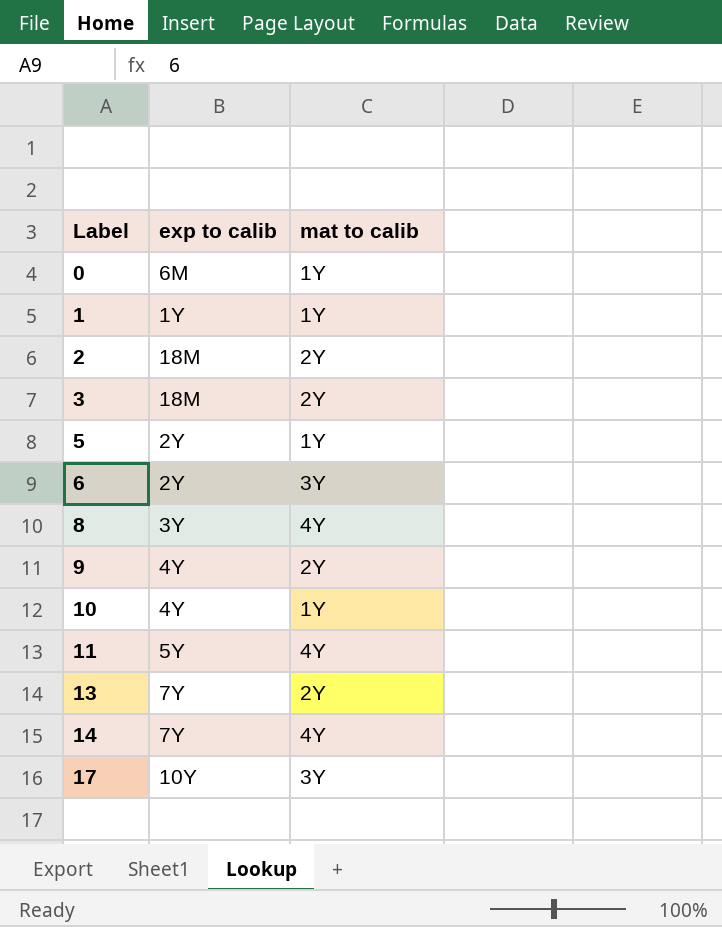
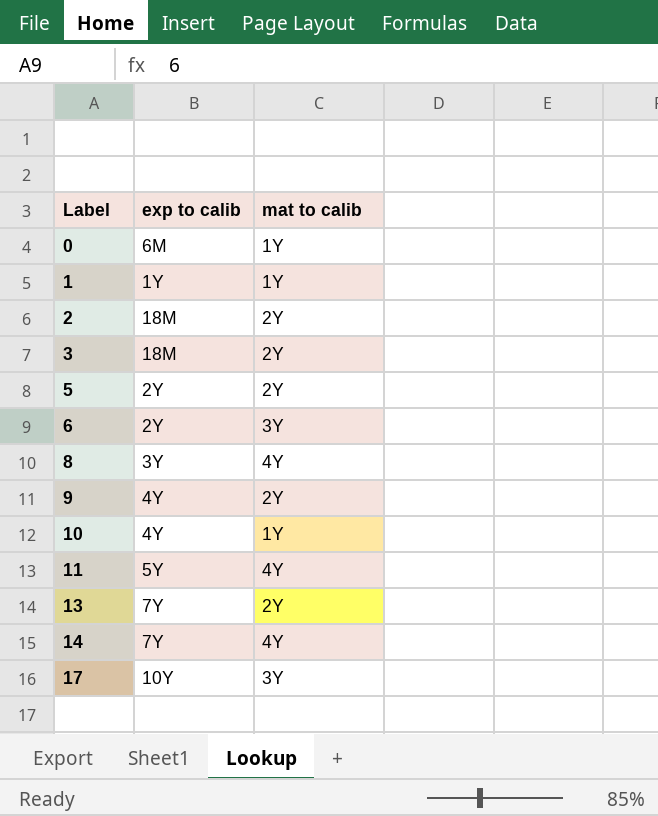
5 | mat to calib: 1Y -> 2Y

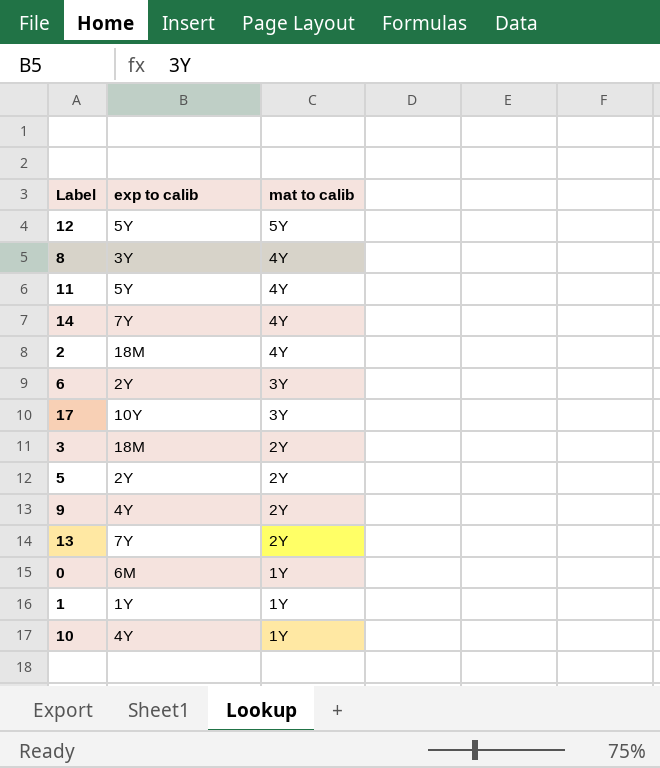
row order: Label ascending -> mat to calib descending
row 12: none -> 5Y | 5Y
2 | mat to calib: 2Y -> 4Y

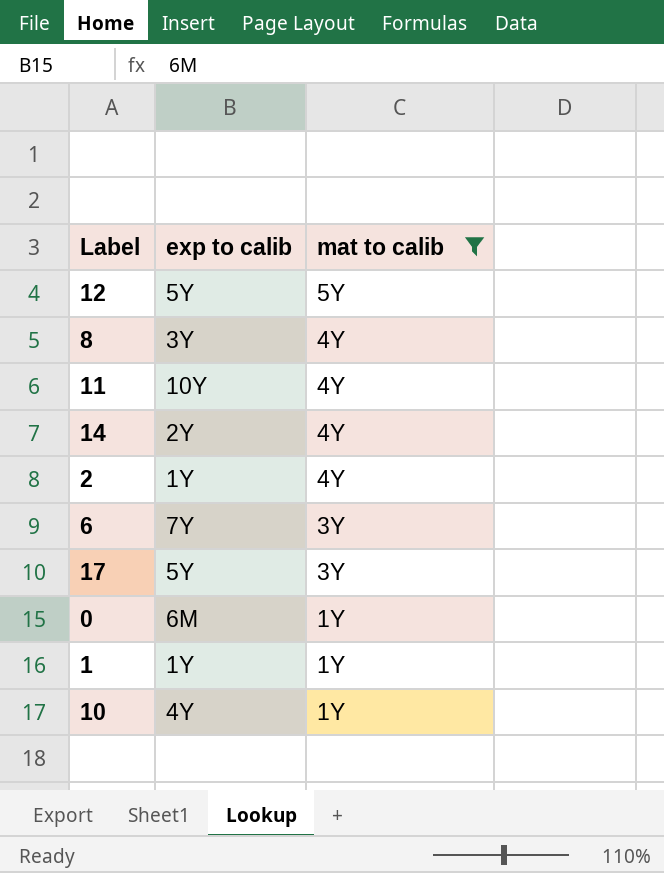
filter: none -> mat to calib != 2Y
11 | exp to calib: 5Y -> 10Y
14 | exp to calib: 7Y -> 2Y
2 | exp to calib: 18M -> 1Y
6 | exp to calib: 2Y -> 7Y
17 | exp to calib: 10Y -> 5Y

